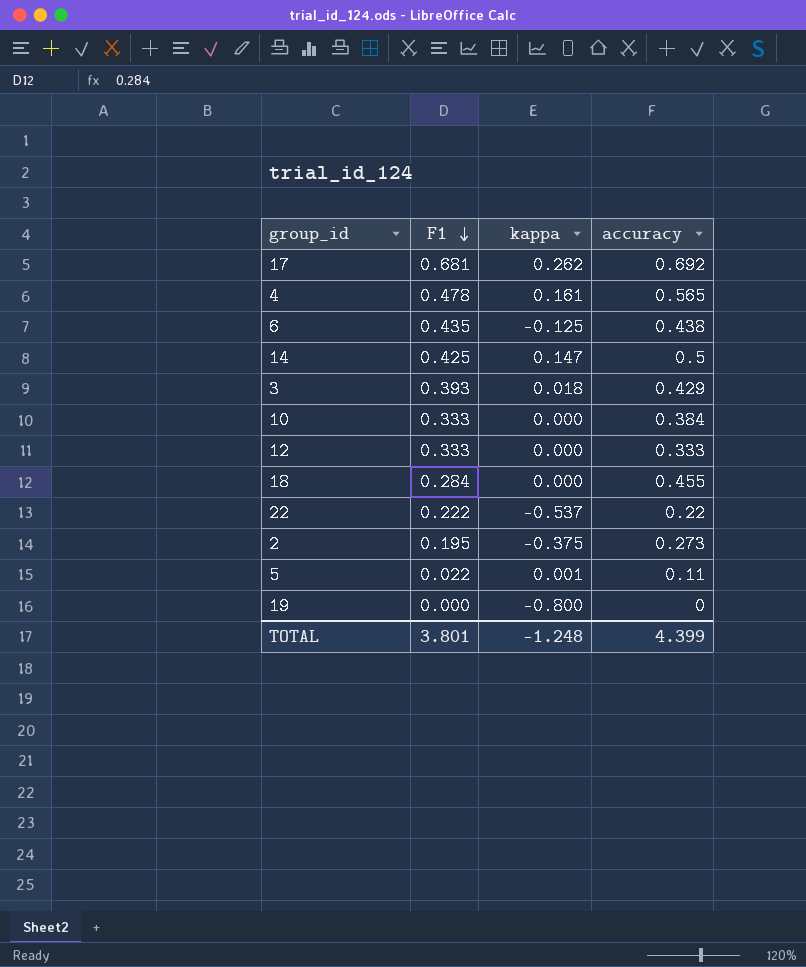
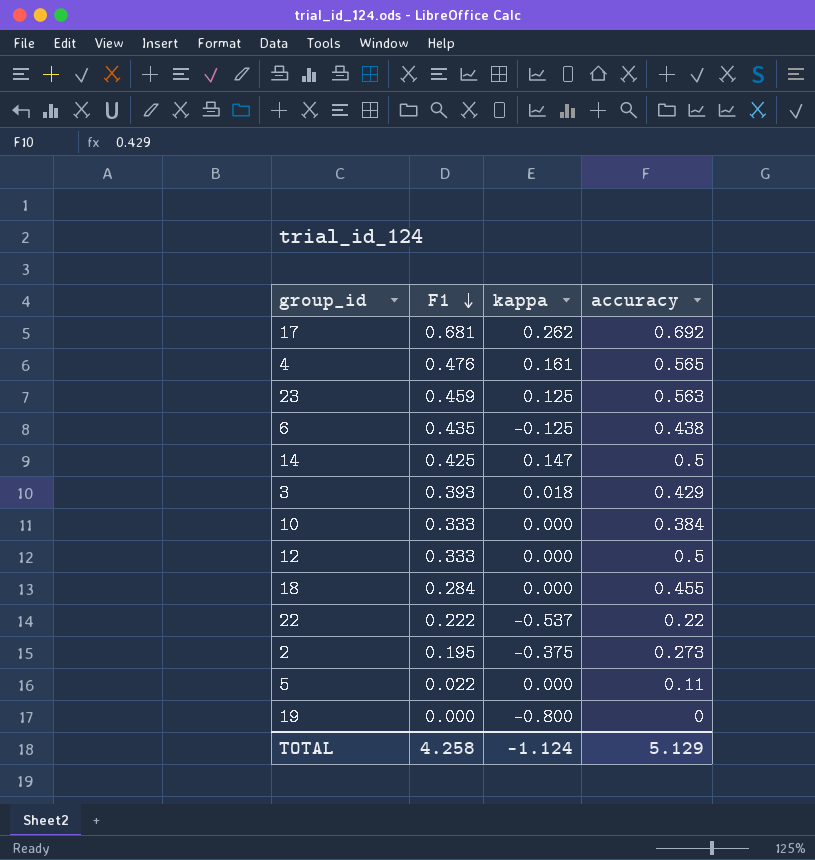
4 | F1: 0.478 -> 0.476
row 23: none -> 0.459 | 0.125 | 0.563
12 | accuracy: 0.333 -> 0.5
5 | kappa: 0.001 -> 0.000
TOTAL | F1: 3.801 -> 4.258
TOTAL | kappa: -1.248 -> -1.124
TOTAL | accuracy: 4.399 -> 5.129

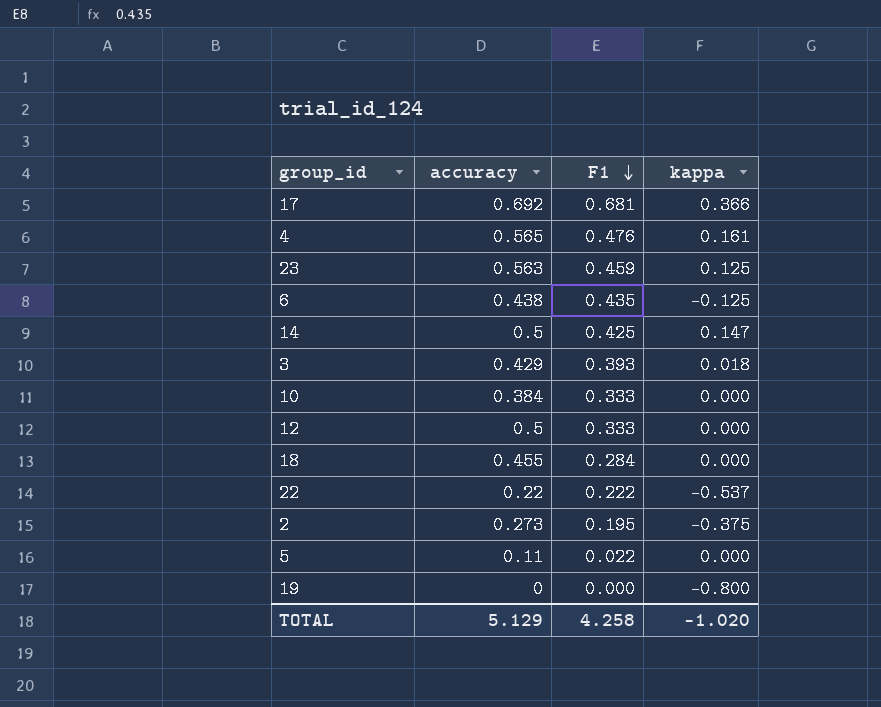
column accuracy | position: 4 -> 2
17 | kappa: 0.262 -> 0.366
TOTAL | kappa: -1.124 -> -1.020

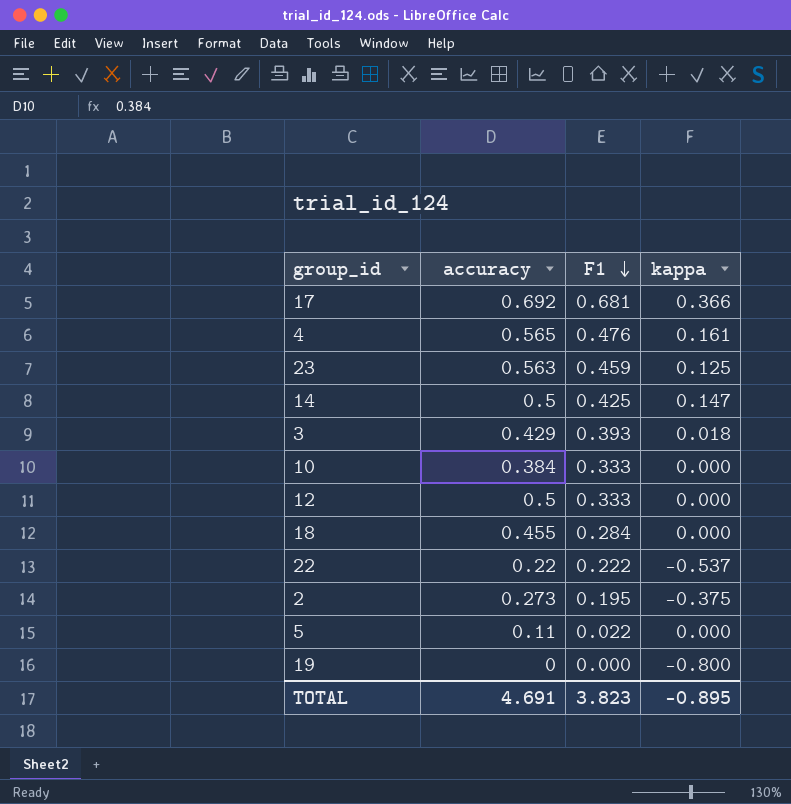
row 6: 0.438 | 0.435 | -0.125 -> none
TOTAL | accuracy: 5.129 -> 4.691
TOTAL | F1: 4.258 -> 3.823
TOTAL | kappa: -1.020 -> -0.895

